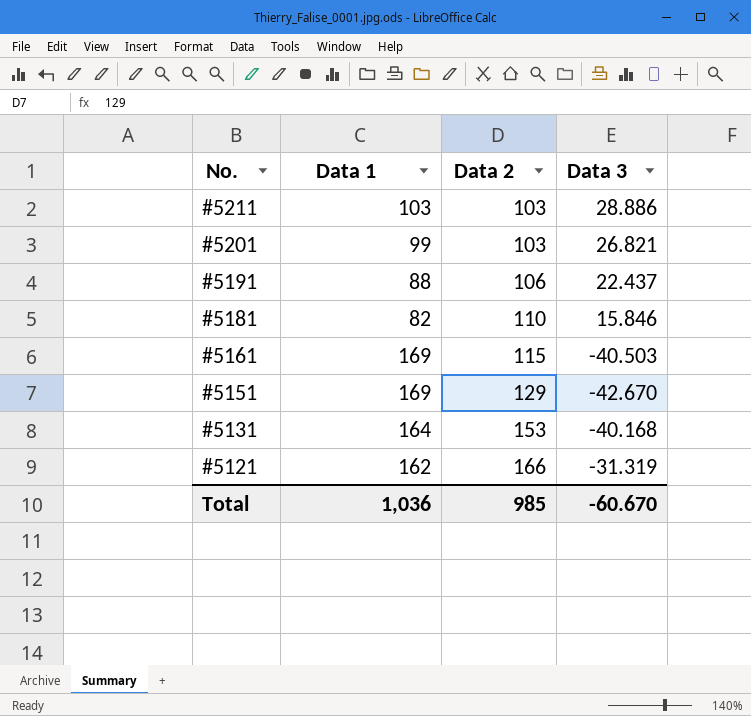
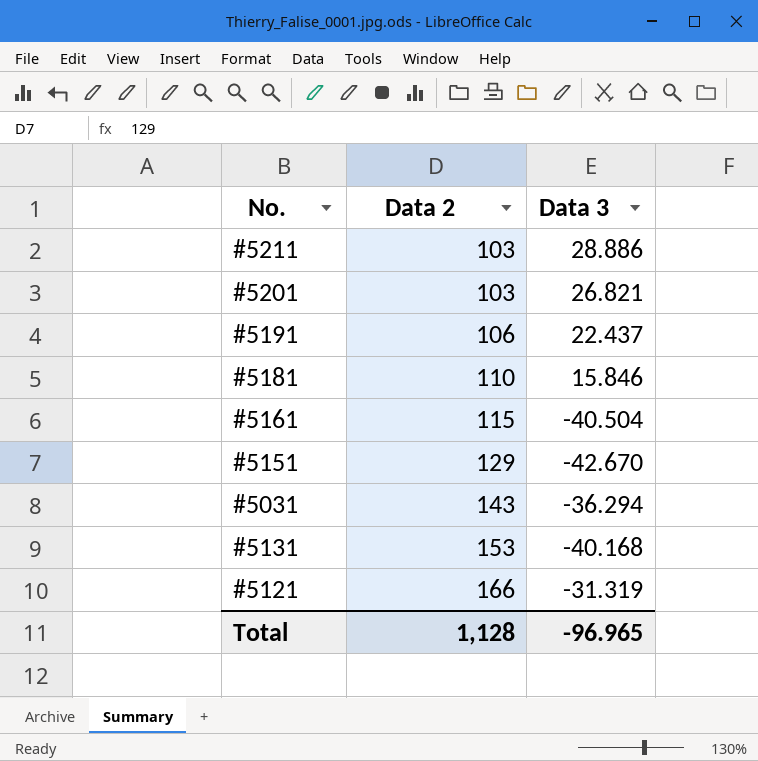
column Data 1 | position: 2 -> none
#5161 | Data 3: -40.503 -> -40.504
row #5031: none -> 143 | -36.294
Total | Data 2: 985 -> 1,128
Total | Data 3: -60.670 -> -96.965

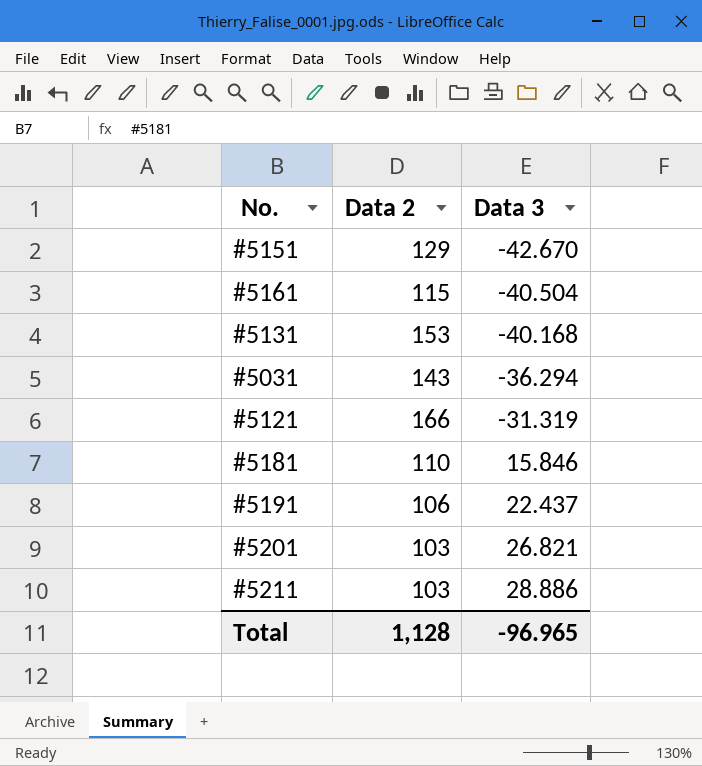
row order: Data 2 ascending -> Data 3 ascending

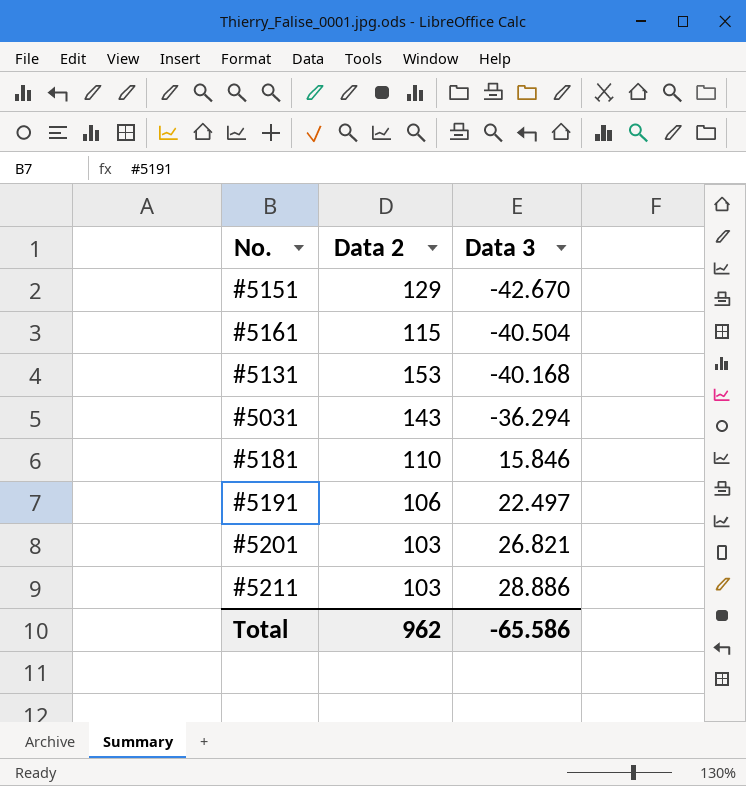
row #5121: 166 | -31.319 -> none
#5191 | Data 3: 22.437 -> 22.497
Total | Data 2: 1,128 -> 962
Total | Data 3: -96.965 -> -65.586

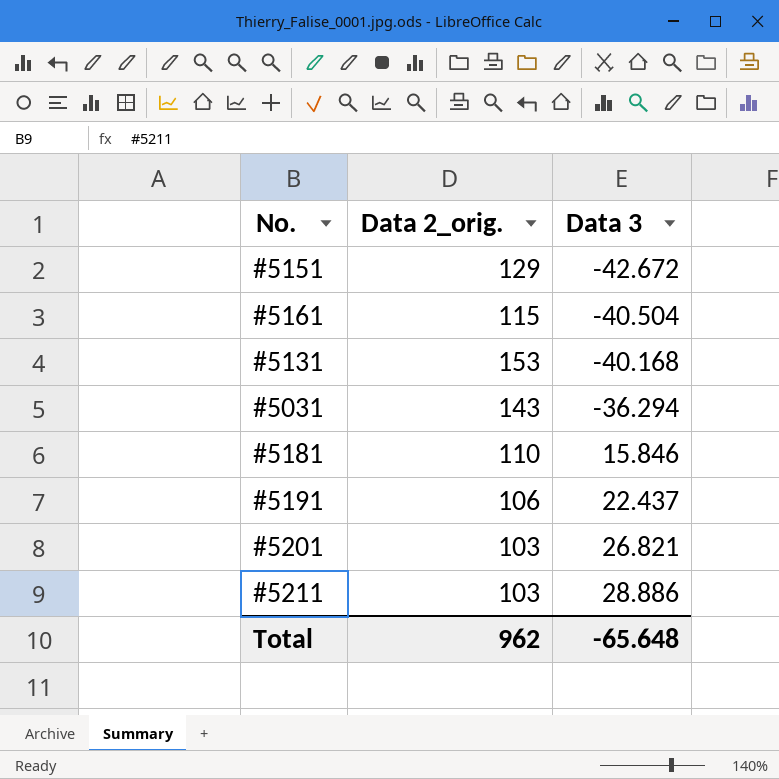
column name: Data 2 -> Data 2_orig.
#5151 | Data 3: -42.670 -> -42.672
#5191 | Data 3: 22.497 -> 22.437
Total | Data 3: -65.586 -> -65.648

